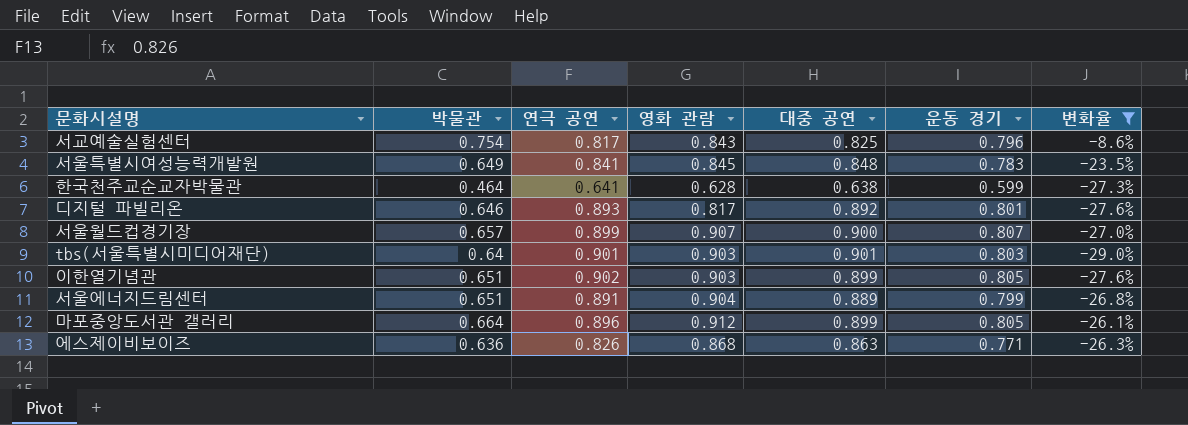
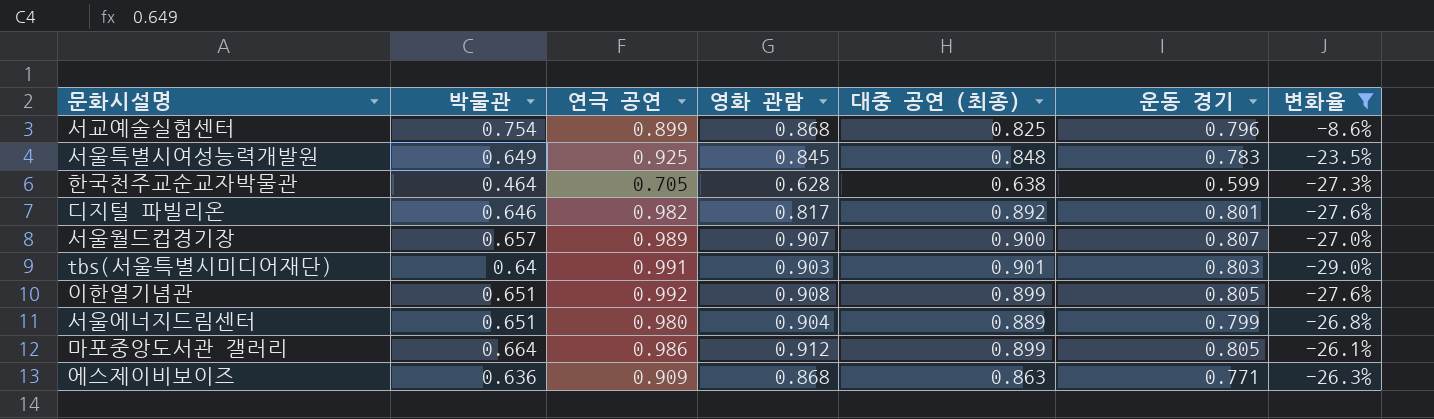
column name: 대중 공연 -> 대중 공연 (최종)
서교예술실험센터 | 연극 공연: 0.817 -> 0.899
서교예술실험센터 | 영화 관람: 0.843 -> 0.868
서울특별시여성능력개발원 | 연극 공연: 0.841 -> 0.925
한국천주교순교자박물관 | 연극 공연: 0.641 -> 0.705
디지털 파빌리온 | 연극 공연: 0.893 -> 0.982
서울월드컵경기장 | 연극 공연: 0.899 -> 0.989
tbs(서울특별시미디어재단) | 연극 공연: 0.901 -> 0.991
이한열기념관 | 연극 공연: 0.902 -> 0.992
이한열기념관 | 영화 관람: 0.903 -> 0.908
서울에너지드림센터 | 연극 공연: 0.891 -> 0.980
마포중앙도서관 갤러리 | 연극 공연: 0.896 -> 0.986
에스제이비보이즈 | 연극 공연: 0.826 -> 0.909

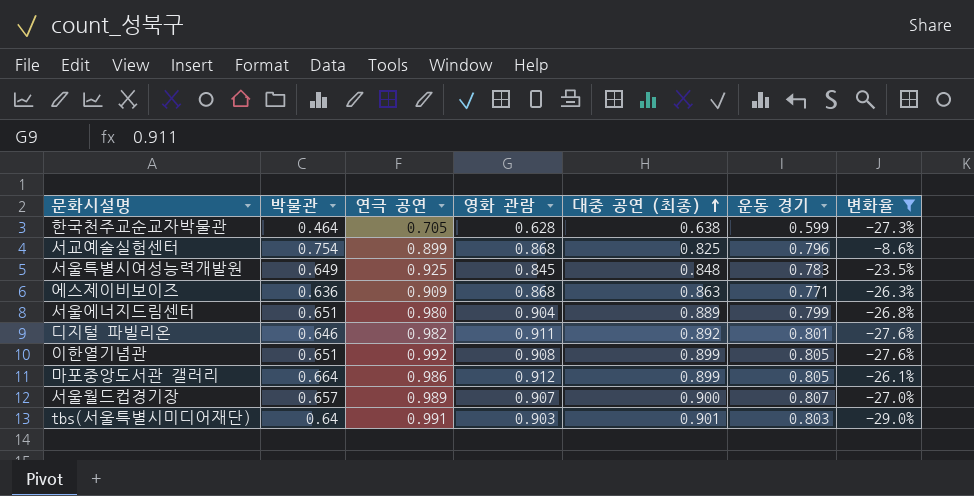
row order: none -> 대중 공연 (최종) ascending
디지털 파빌리온 | 영화 관람: 0.817 -> 0.911

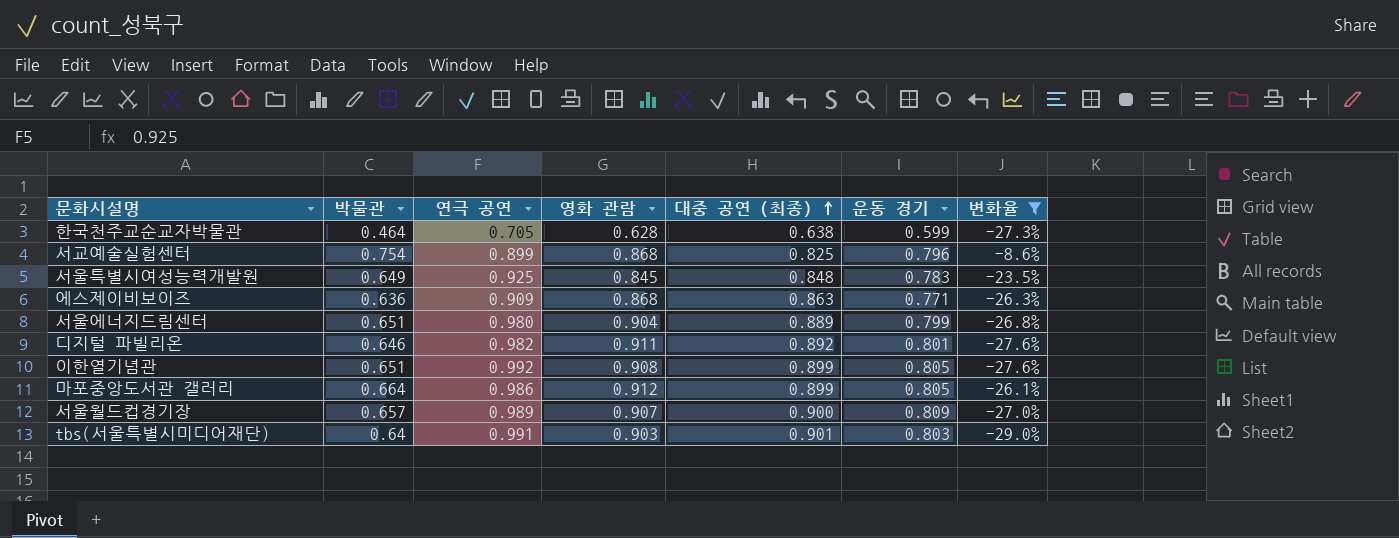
서울월드컵경기장 | 운동 경기: 0.807 -> 0.809

